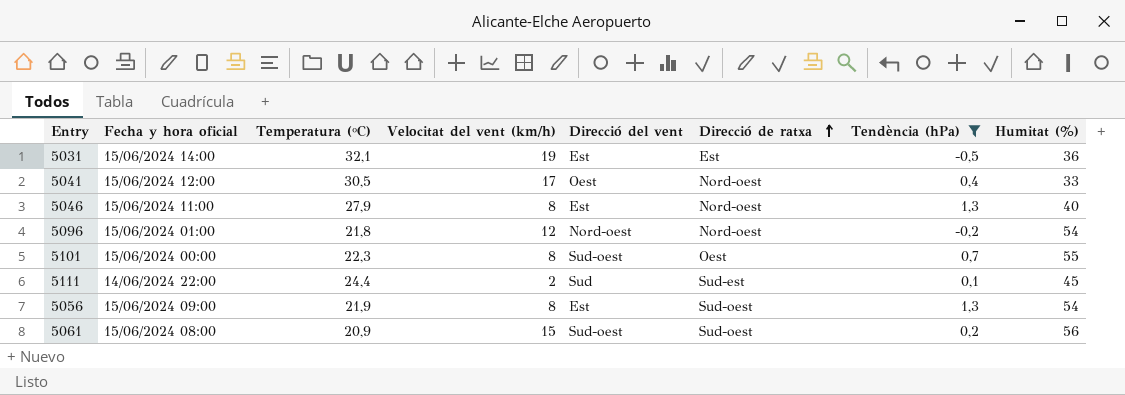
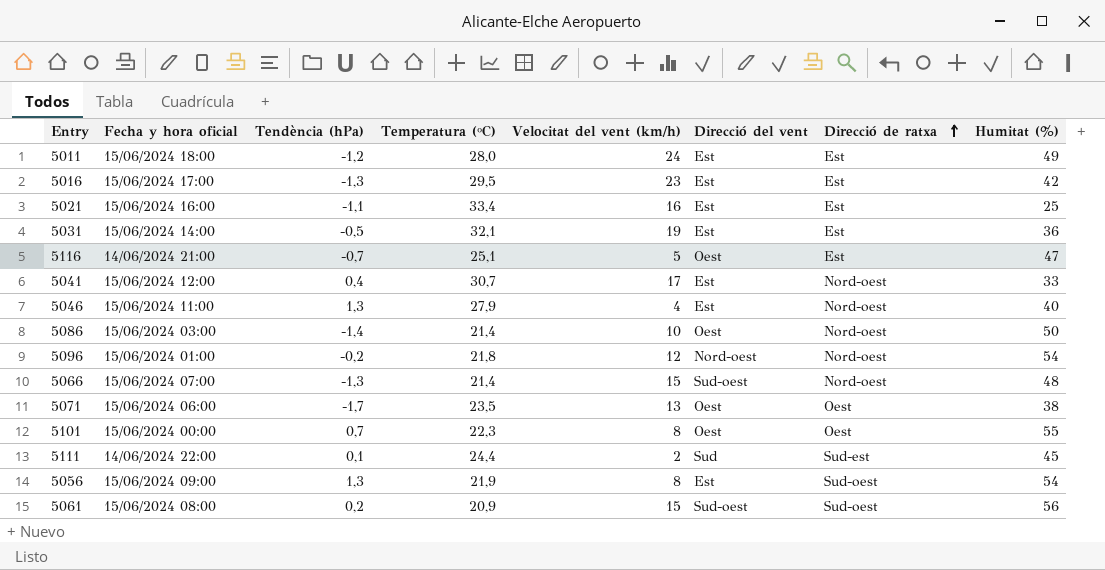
filter: Tendència (hPa) >= -0,5 -> none
column Tendència (hPa) | position: 7 -> 3
5041 | Temperatura (ºC): 30,5 -> 30,7
5041 | Direcció del vent: Oest -> Est
5046 | Velocitat del vent (km/h): 8 -> 4
5101 | Direcció del vent: Sud-oest -> Oest

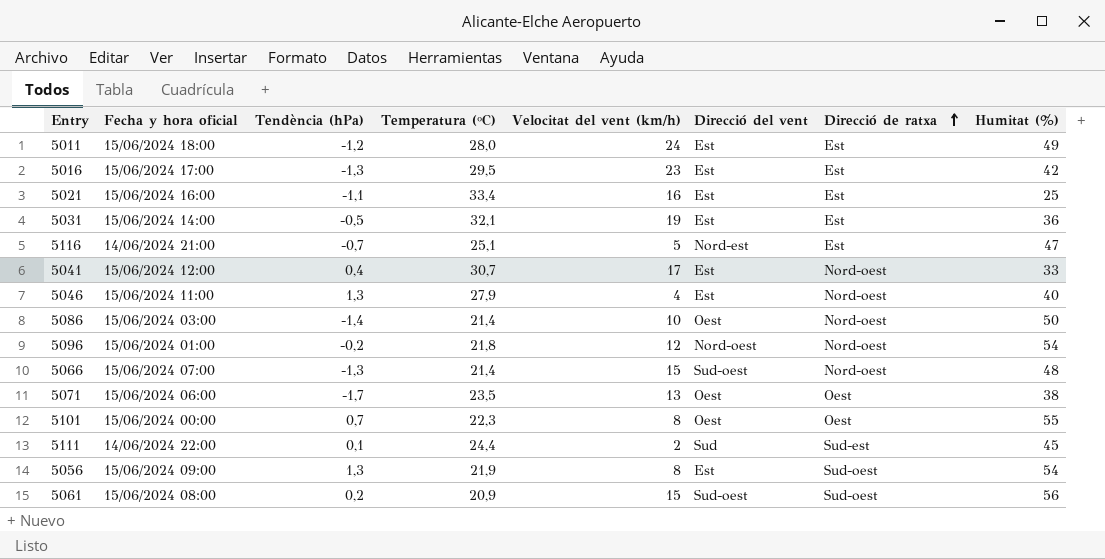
5116 | Direcció del vent: Oest -> Nord-est

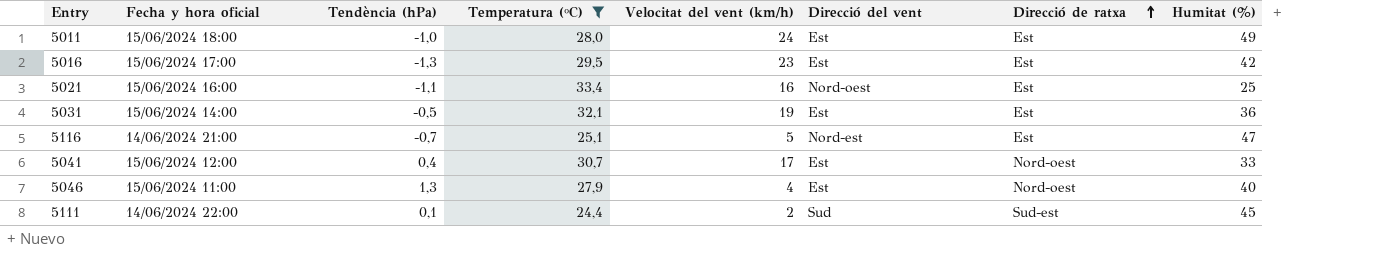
filter: none -> Temperatura (ºC) >= 24,4
5011 | Tendència (hPa): -1,2 -> -1,0
5021 | Direcció del vent: Est -> Nord-oest

